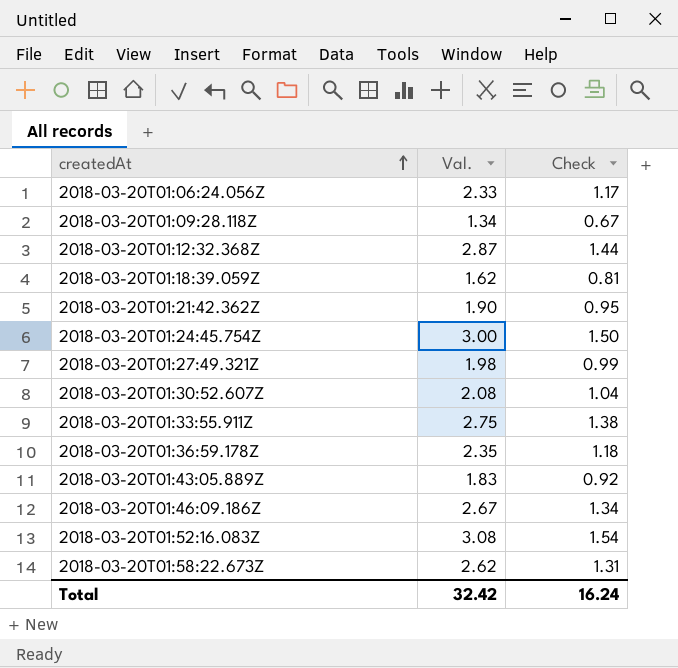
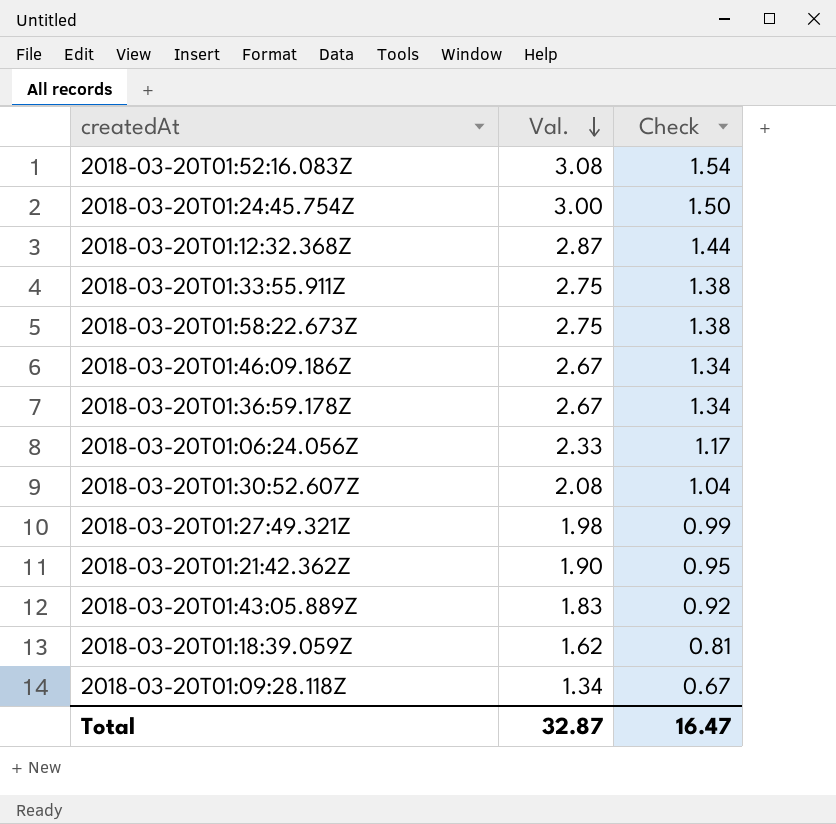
row order: createdAt ascending -> Val. descending
2018-03-20T01:58:22.673Z | Val.: 2.62 -> 2.75
2018-03-20T01:58:22.673Z | Check: 1.31 -> 1.38
2018-03-20T01:36:59.178Z | Val.: 2.35 -> 2.67
2018-03-20T01:36:59.178Z | Check: 1.18 -> 1.34
Total | Val.: 32.42 -> 32.87
Total | Check: 16.24 -> 16.47

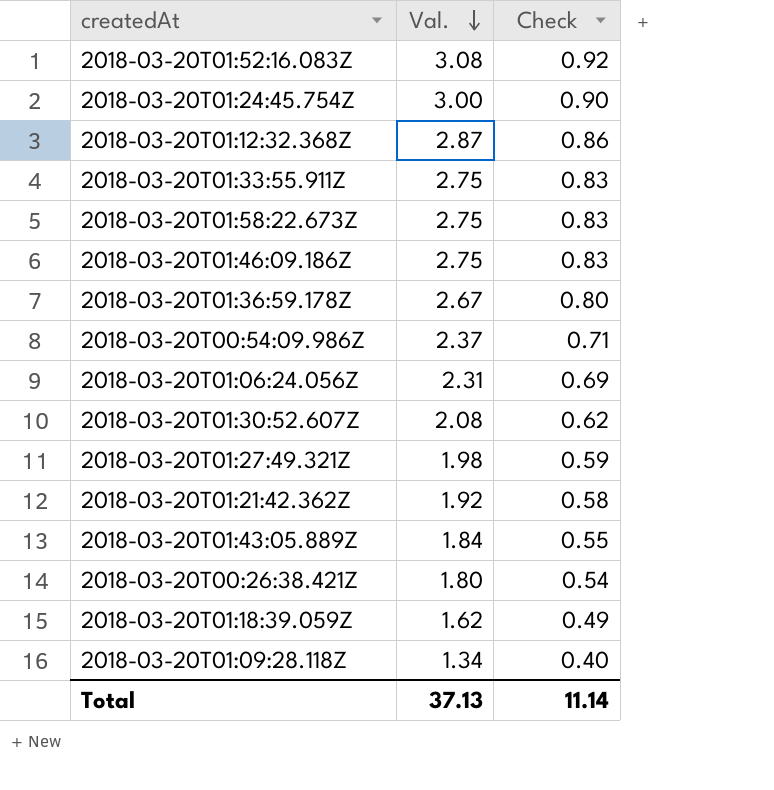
column Check | formula: [Val.] * 0.5 -> [Val.] * 0.3
2018-03-20T01:46:09.186Z | Val.: 2.67 -> 2.75
row 2018-03-20T00:54:09.986Z: none -> 2.37 | 0.71
2018-03-20T01:06:24.056Z | Val.: 2.33 -> 2.31
2018-03-20T01:21:42.362Z | Val.: 1.90 -> 1.92
2018-03-20T01:43:05.889Z | Val.: 1.83 -> 1.84
row 2018-03-20T00:26:38.421Z: none -> 1.80 | 0.54
Total | Val.: 32.87 -> 37.13
Total | Check: 16.47 -> 11.14

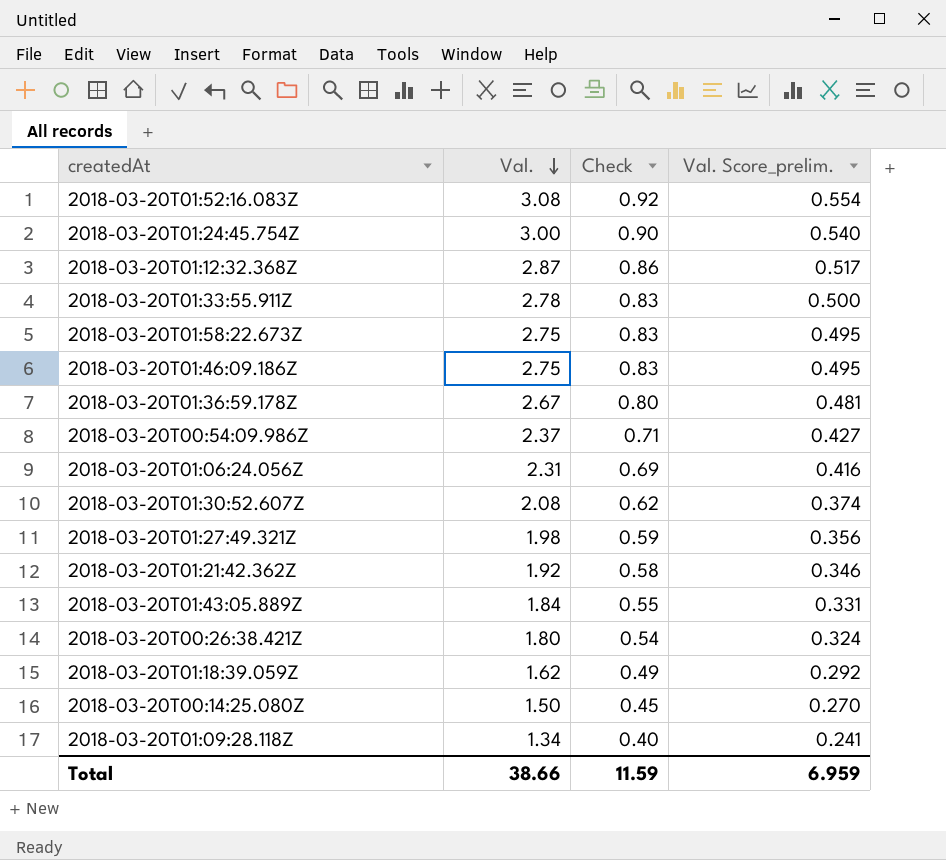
column Val. Score_prelim. | formula: none -> [Val.] * 0.18
2018-03-20T01:33:55.911Z | Val.: 2.75 -> 2.78
row 2018-03-20T00:14:25.080Z: none -> 1.50 | 0.45 | 0.270
Total | Val.: 37.13 -> 38.66
Total | Check: 11.14 -> 11.59

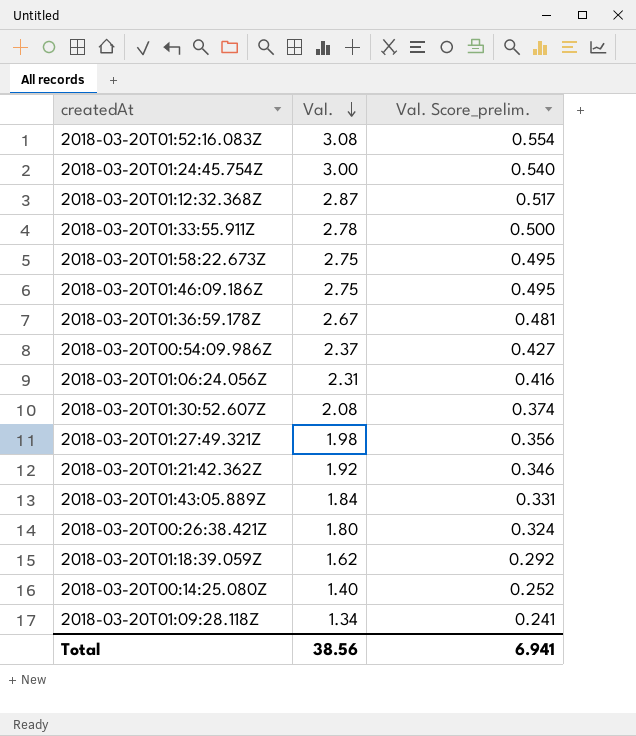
column Check | formula: [Val.] * 0.3 -> none
2018-03-20T00:14:25.080Z | Val.: 1.50 -> 1.40
2018-03-20T00:14:25.080Z | Val. Score_prelim.: 0.270 -> 0.252
Total | Val.: 38.66 -> 38.56
Total | Val. Score_prelim.: 6.959 -> 6.941

